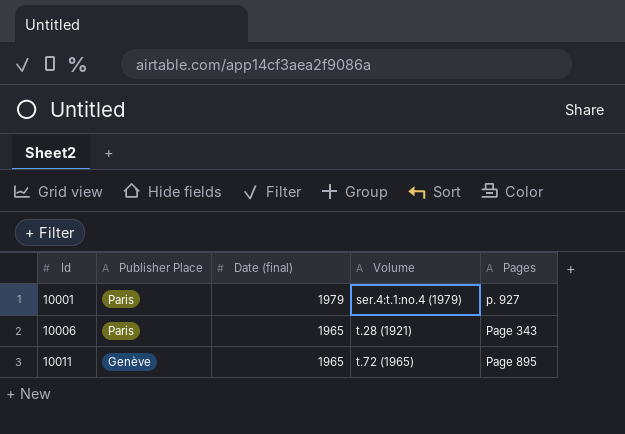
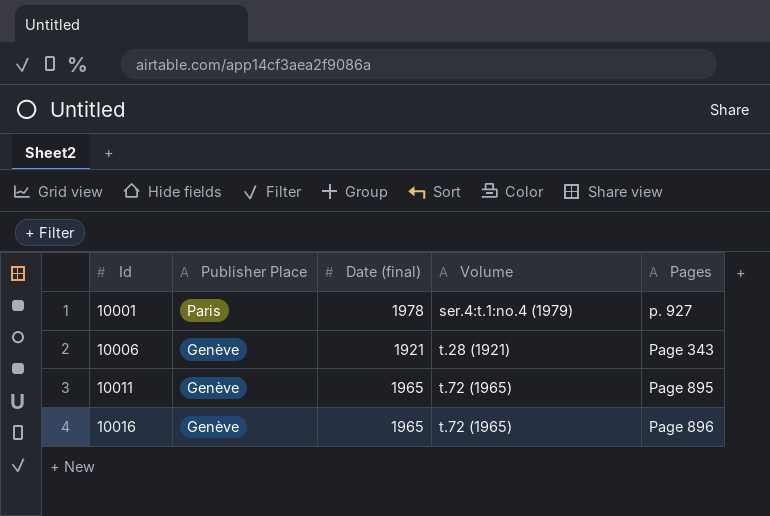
10001 | Date (final): 1979 -> 1978
10006 | Publisher Place: Paris -> Genève
10006 | Date (final): 1965 -> 1921
row 10016: none -> Genève | 1965 | t.72 (1965) | Page 896

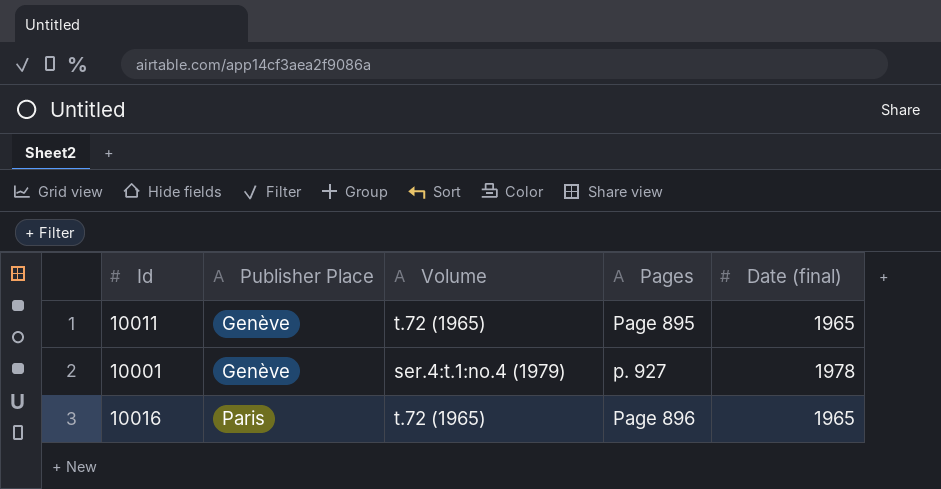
row order: Id ascending -> Publisher Place ascending
column Date (final) | position: 3 -> 5
row 10006: Genève | 1921 | t.28 (1921) | Page 343 -> none
10001 | Publisher Place: Paris -> Genève
10016 | Publisher Place: Genève -> Paris

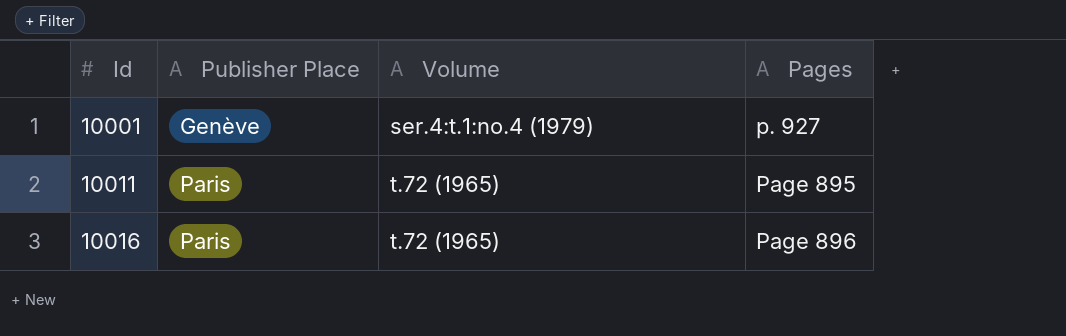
row order: Publisher Place ascending -> Id ascending
column Date (final) | position: 5 -> none
10011 | Publisher Place: Genève -> Paris

